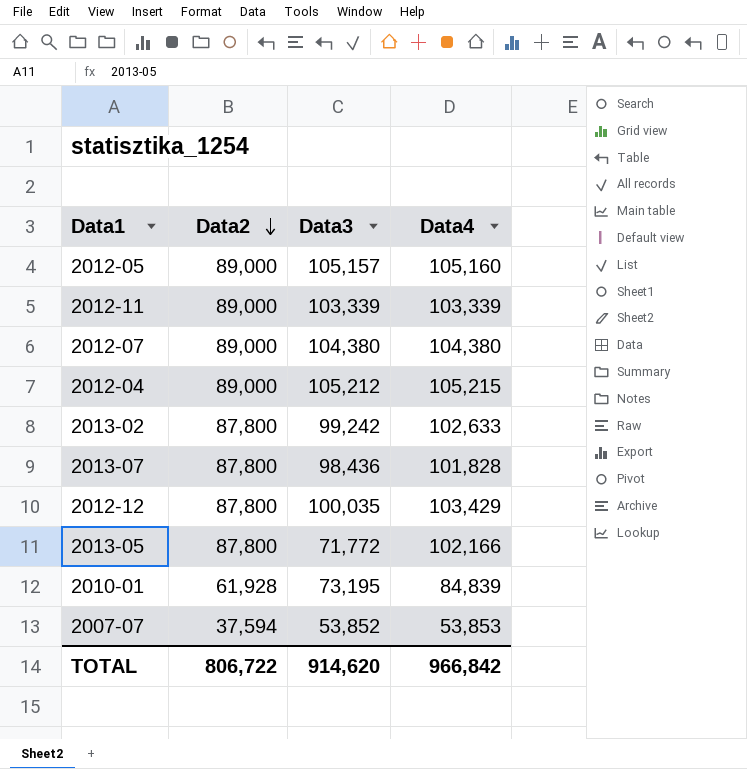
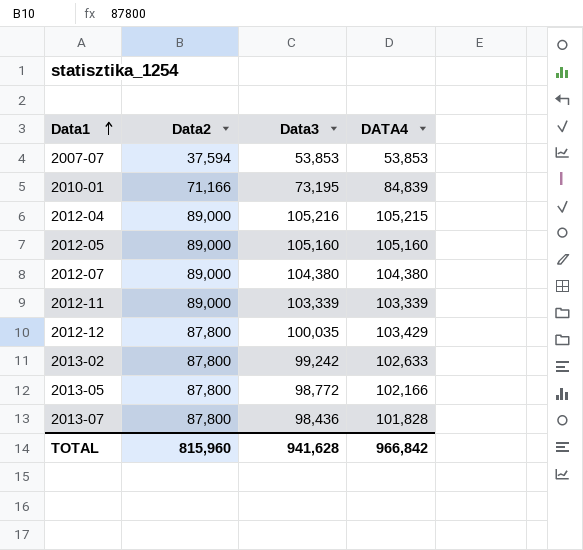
row order: Data2 descending -> Data1 ascending
column name: Data4 -> DATA4
2007-07 | Data3: 53,852 -> 53,853
2010-01 | Data2: 61,928 -> 71,166
2012-04 | Data3: 105,212 -> 105,216
2012-05 | Data3: 105,157 -> 105,160
2013-05 | Data3: 71,772 -> 98,772
TOTAL | Data2: 806,722 -> 815,960
TOTAL | Data3: 914,620 -> 941,628

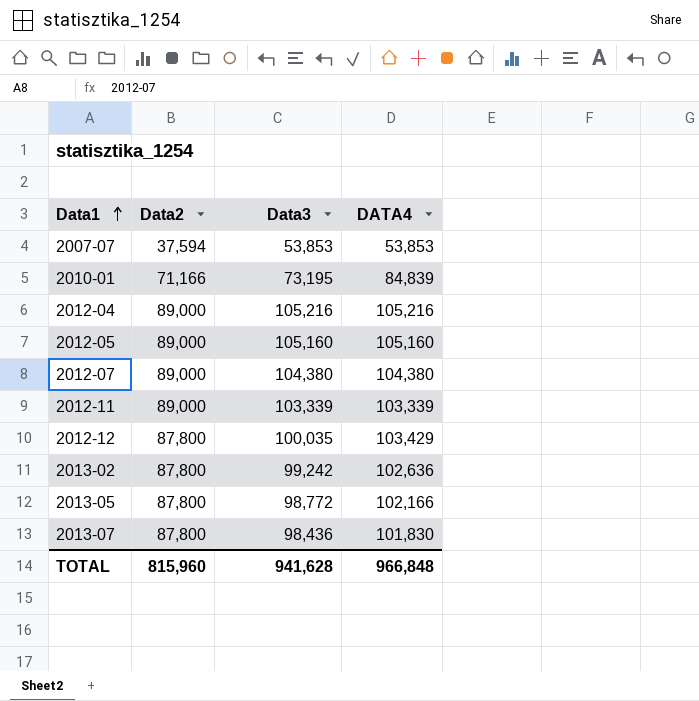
2012-04 | DATA4: 105,215 -> 105,216
2013-02 | DATA4: 102,633 -> 102,636
2013-07 | DATA4: 101,828 -> 101,830
TOTAL | DATA4: 966,842 -> 966,848

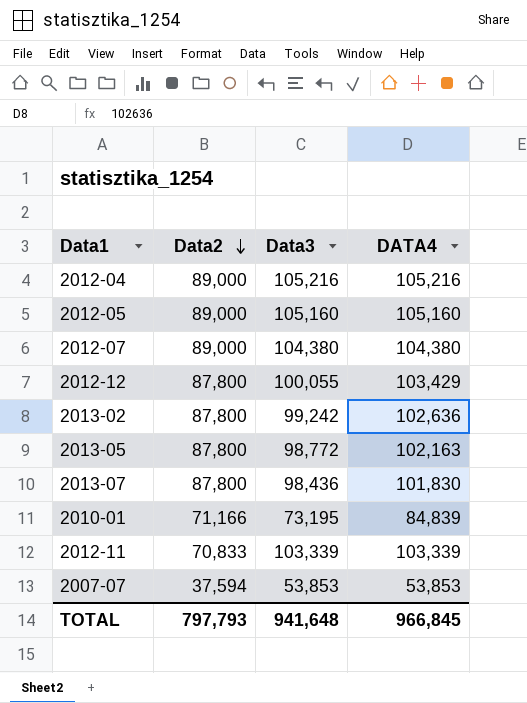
row order: Data1 ascending -> Data2 descending
2012-12 | Data3: 100,035 -> 100,055
2013-05 | DATA4: 102,166 -> 102,163
2012-11 | Data2: 89,000 -> 70,833
TOTAL | Data2: 815,960 -> 797,793
TOTAL | Data3: 941,628 -> 941,648
TOTAL | DATA4: 966,848 -> 966,845

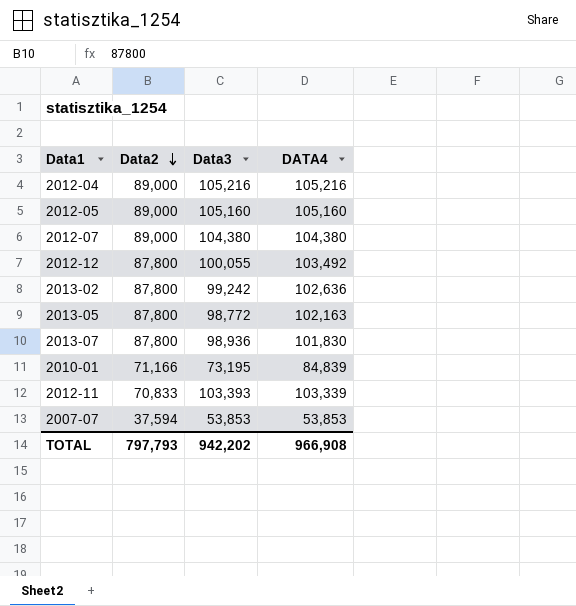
2012-12 | DATA4: 103,429 -> 103,492
2013-07 | Data3: 98,436 -> 98,936
2012-11 | Data3: 103,339 -> 103,393
TOTAL | Data3: 941,648 -> 942,202
TOTAL | DATA4: 966,845 -> 966,908

